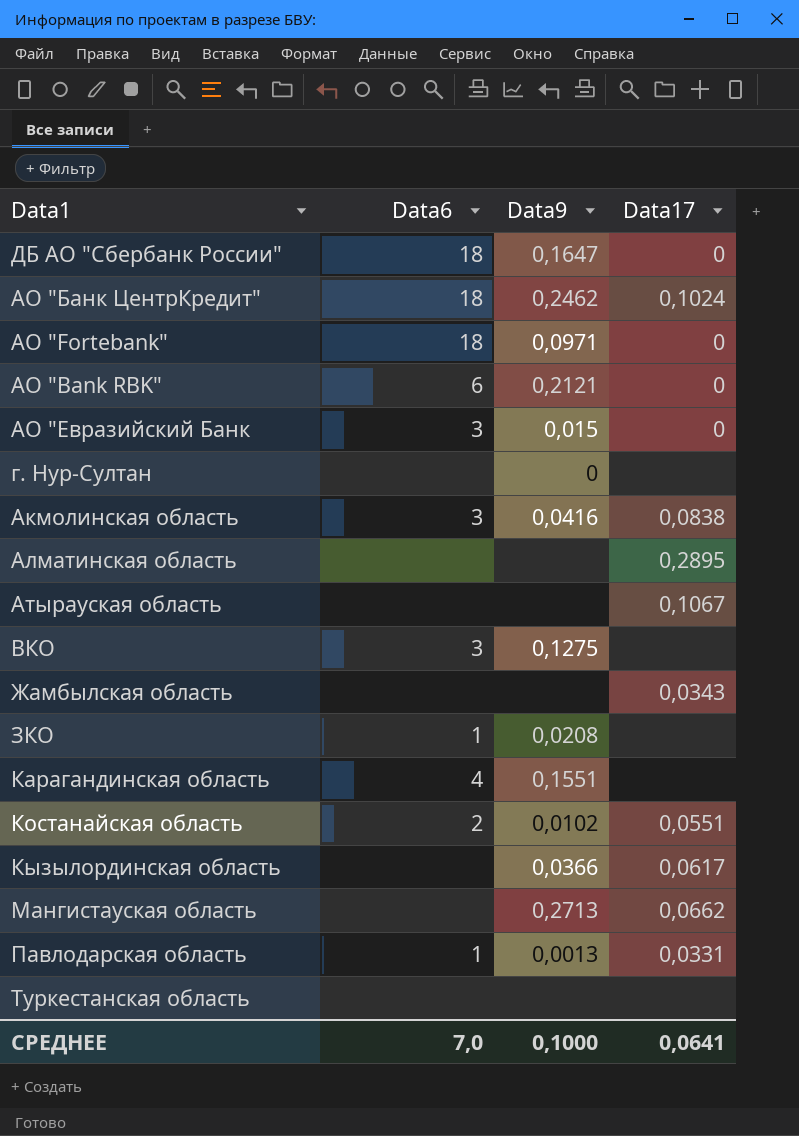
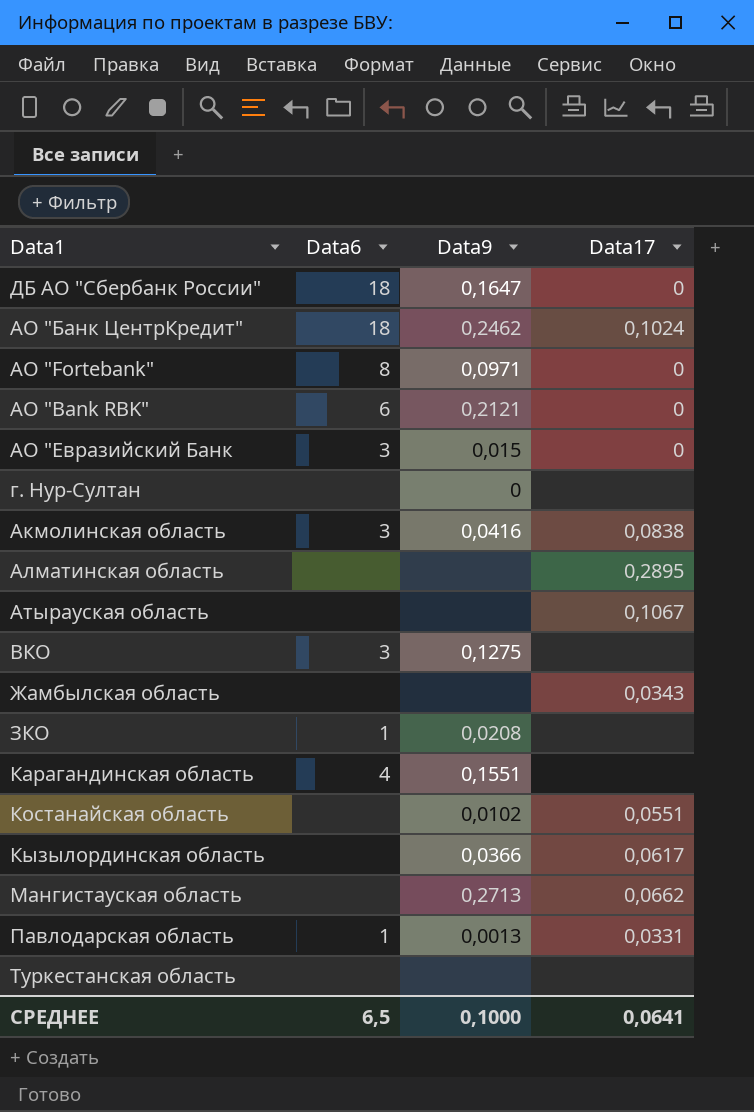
АО "Fortebank" | Data6: 18 -> 8
Костанайская область | Data6: 2 -> none
СРЕДНЕЕ | Data6: 7,0 -> 6,5

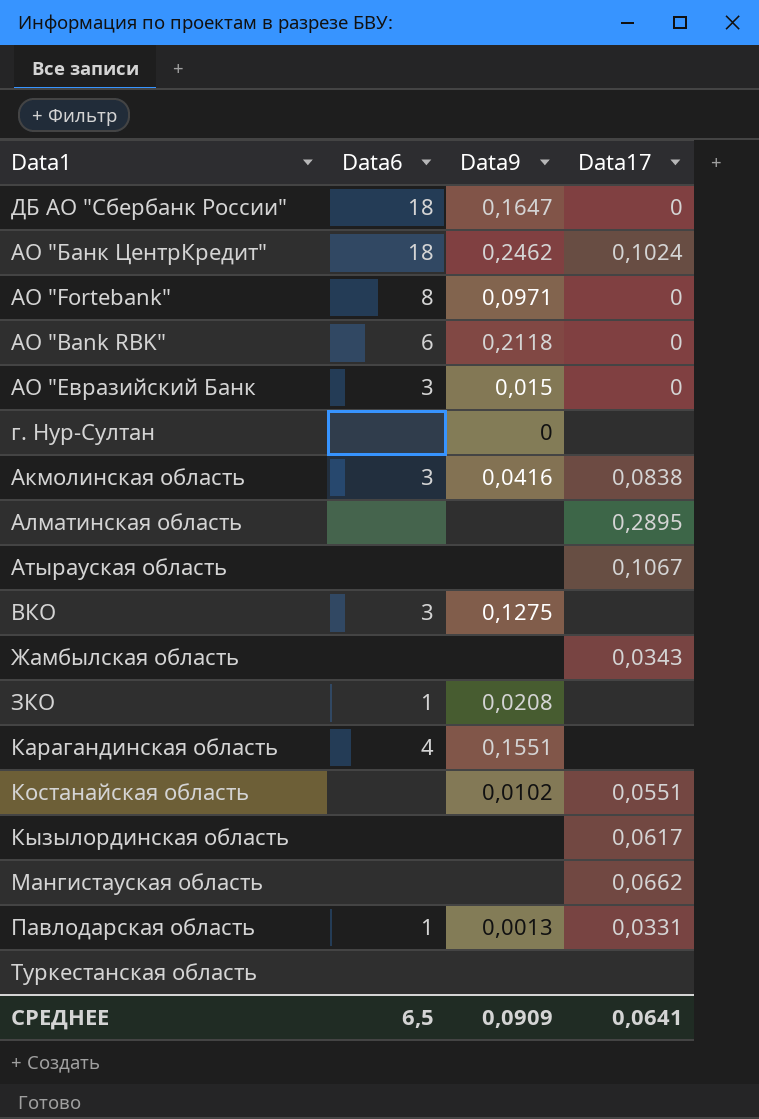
АО "Bank RBK" | Data9: 0,2121 -> 0,2118
Кызылординская область | Data9: 0,0366 -> none
Мангистауская область | Data9: 0,2713 -> none
СРЕДНЕЕ | Data9: 0,1000 -> 0,0909

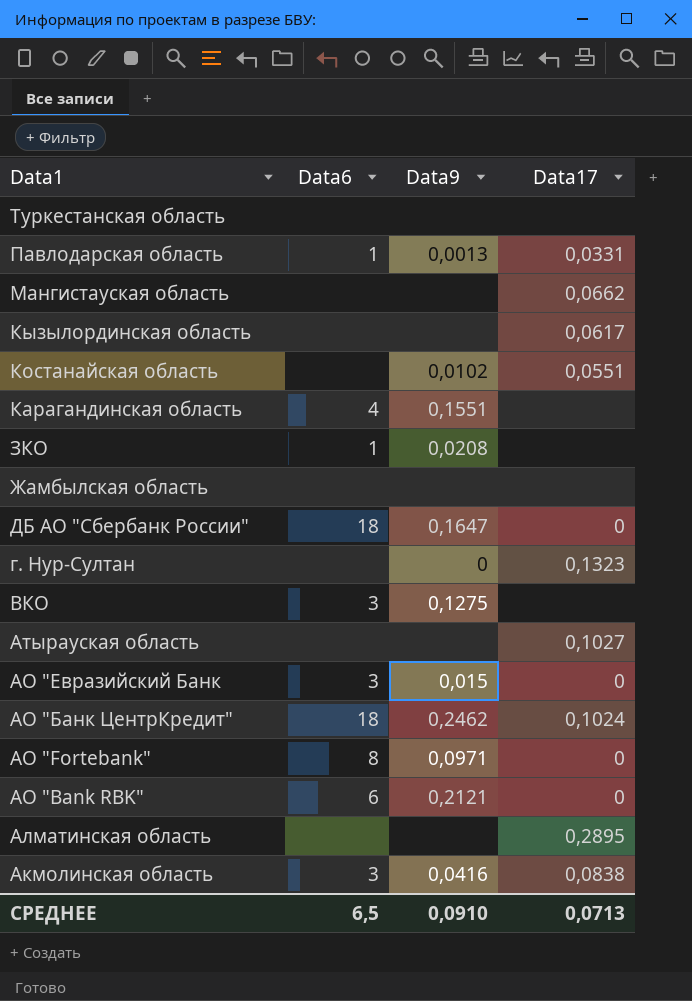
row order: none -> Data1 descending
Жамбылская область | Data17: 0,0343 -> none
г. Нур-Султан | Data17: none -> 0,1323
Атырауская область | Data17: 0,1067 -> 0,1027
АО "Bank RBK" | Data9: 0,2118 -> 0,2121
СРЕДНЕЕ | Data9: 0,0909 -> 0,0910
СРЕДНЕЕ | Data17: 0,0641 -> 0,0713

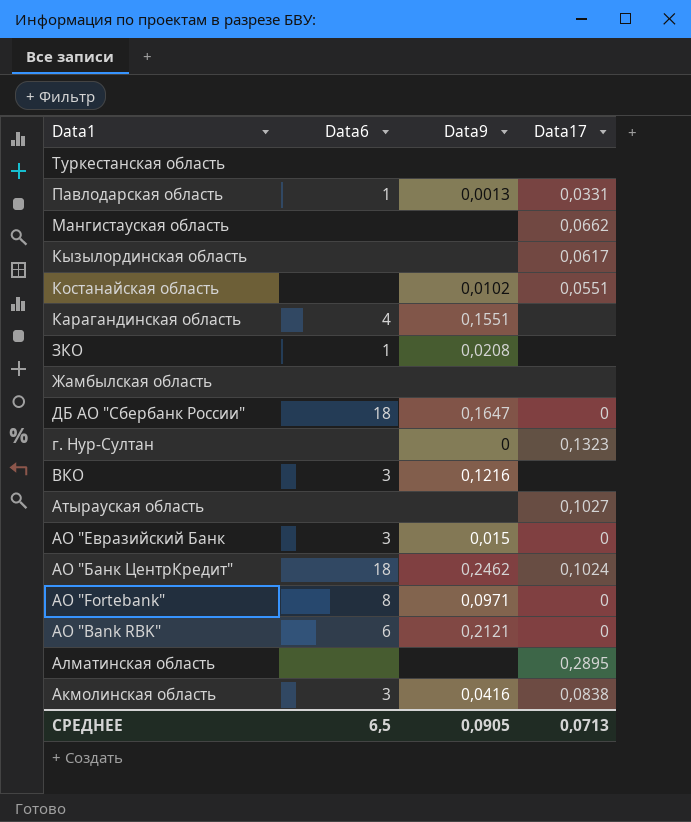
ВКО | Data9: 0,1275 -> 0,1216
СРЕДНЕЕ | Data9: 0,0910 -> 0,0905

